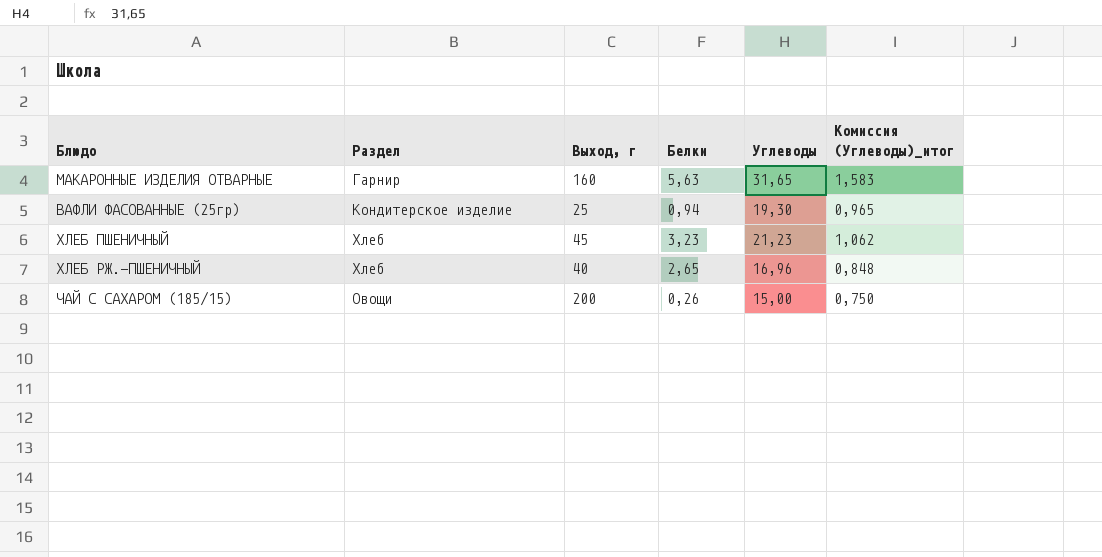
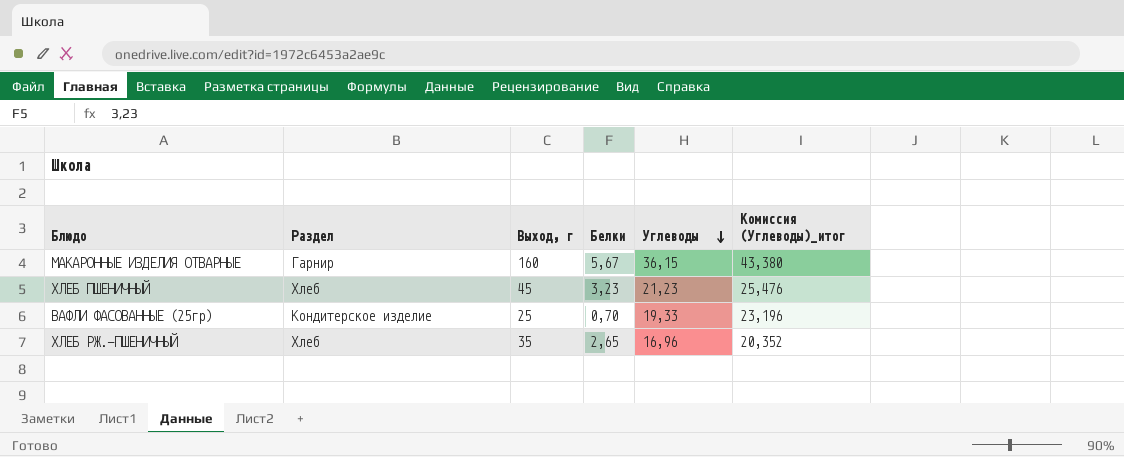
row order: none -> Углеводы descending
column Комиссия (Углеводы)_итог | formula: [Углеводы] * 0,05 -> [Углеводы] * 1,2
row ЧАЙ С САХАРОМ (185/15): Овощи | 200 | 0,26 | 15,00 | 0,750 -> none
МАКАРОННЫЕ ИЗДЕЛИЯ ОТВАРНЫЕ | Белки: 5,63 -> 5,67
МАКАРОННЫЕ ИЗДЕЛИЯ ОТВАРНЫЕ | Углеводы: 31,65 -> 36,15
ВАФЛИ ФАСОВАННЫЕ (25гр) | Белки: 0,94 -> 0,70
ВАФЛИ ФАСОВАННЫЕ (25гр) | Углеводы: 19,30 -> 19,33
ХЛЕБ РЖ.-ПШЕНИЧНЫЙ | Выход, г: 40 -> 35

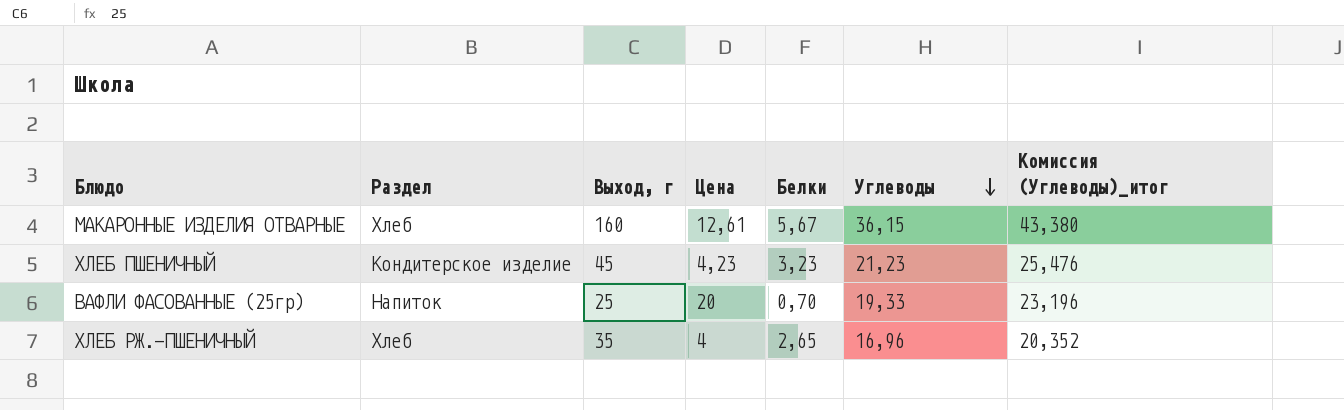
column Цена | position: none -> 4
МАКАРОННЫЕ ИЗДЕЛИЯ ОТВАРНЫЕ | Раздел: Гарнир -> Хлеб
ХЛЕБ ПШЕНИЧНЫЙ | Раздел: Хлеб -> Кондитерское изделие
ВАФЛИ ФАСОВАННЫЕ (25гр) | Раздел: Кондитерское изделие -> Напиток

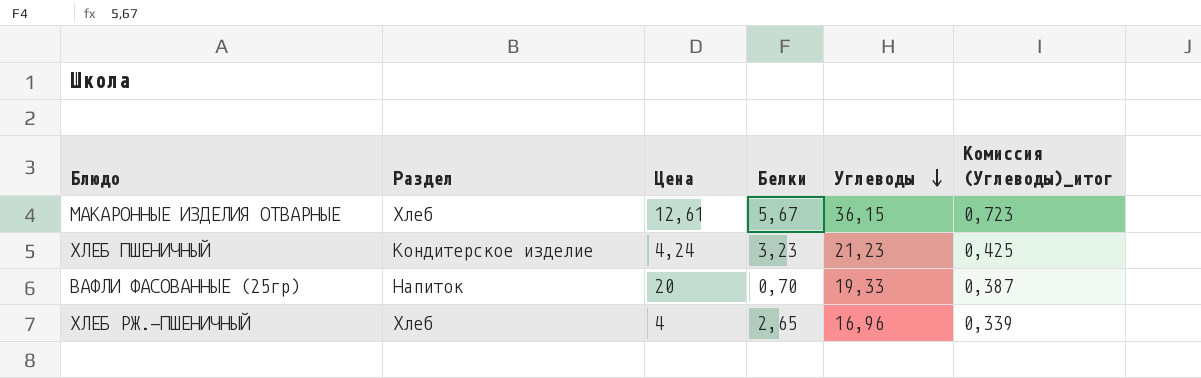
column Выход, г | position: 3 -> none
column Комиссия (Углеводы)_итог | formula: [Углеводы] * 1,2 -> [Углеводы] * 0,02
ХЛЕБ ПШЕНИЧНЫЙ | Цена: 4,23 -> 4,24

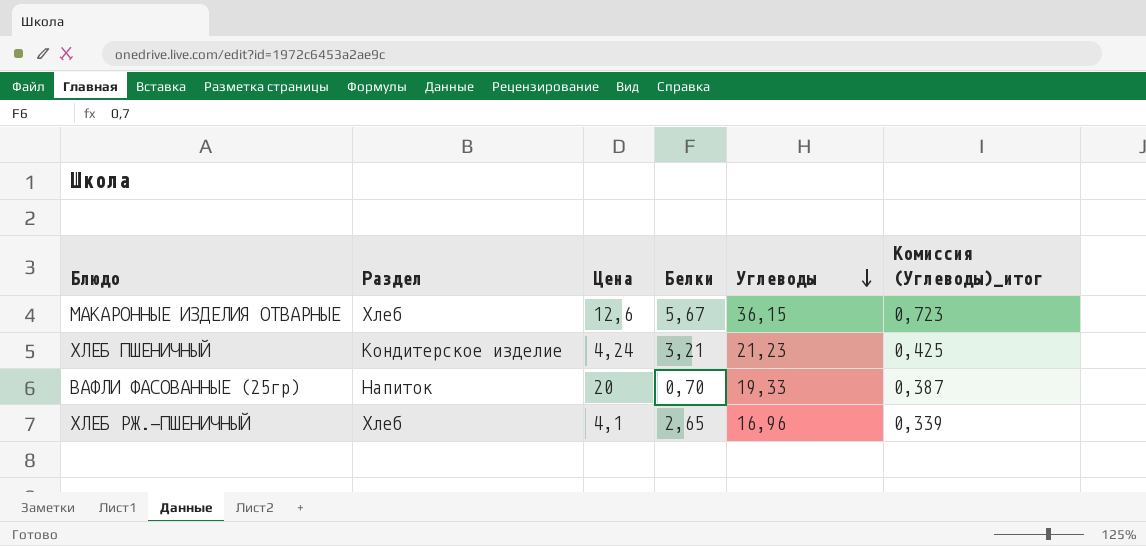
МАКАРОННЫЕ ИЗДЕЛИЯ ОТВАРНЫЕ | Цена: 12,61 -> 12,6
ХЛЕБ ПШЕНИЧНЫЙ | Белки: 3,23 -> 3,21
ХЛЕБ РЖ.-ПШЕНИЧНЫЙ | Цена: 4 -> 4,1

